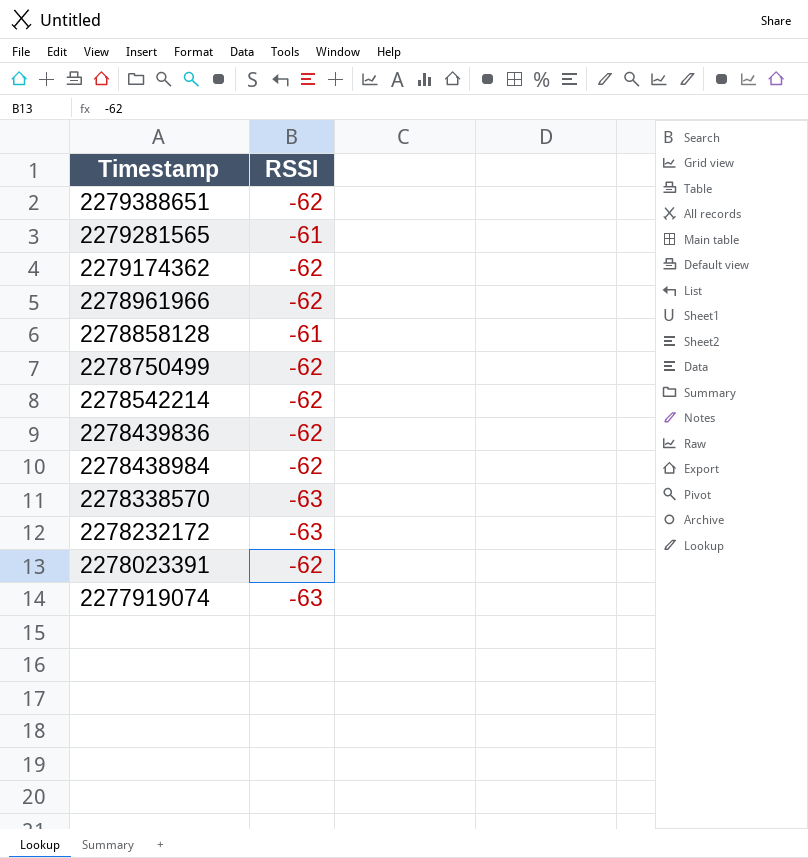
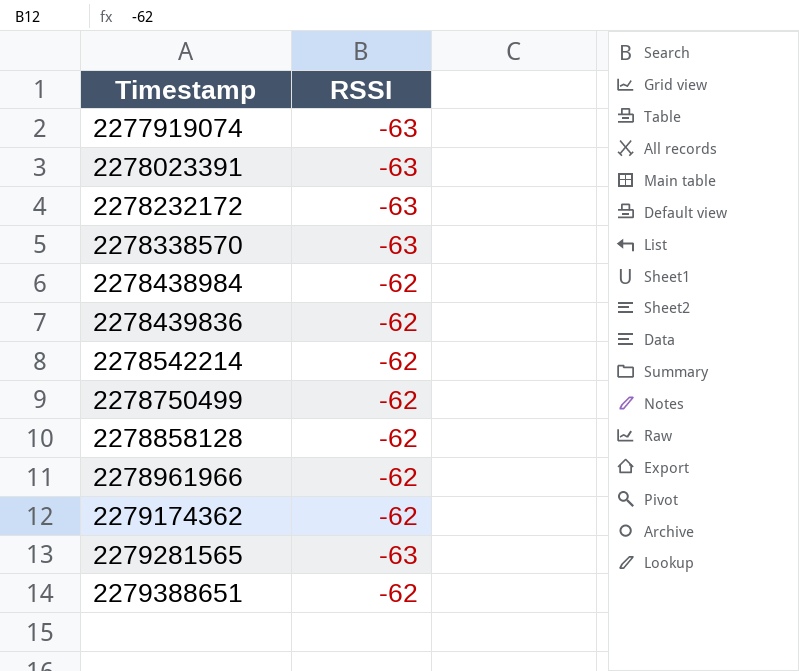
row order: Timestamp descending -> Timestamp ascending
2278023391 | RSSI: -62 -> -63
2278858128 | RSSI: -61 -> -62
2279281565 | RSSI: -61 -> -63

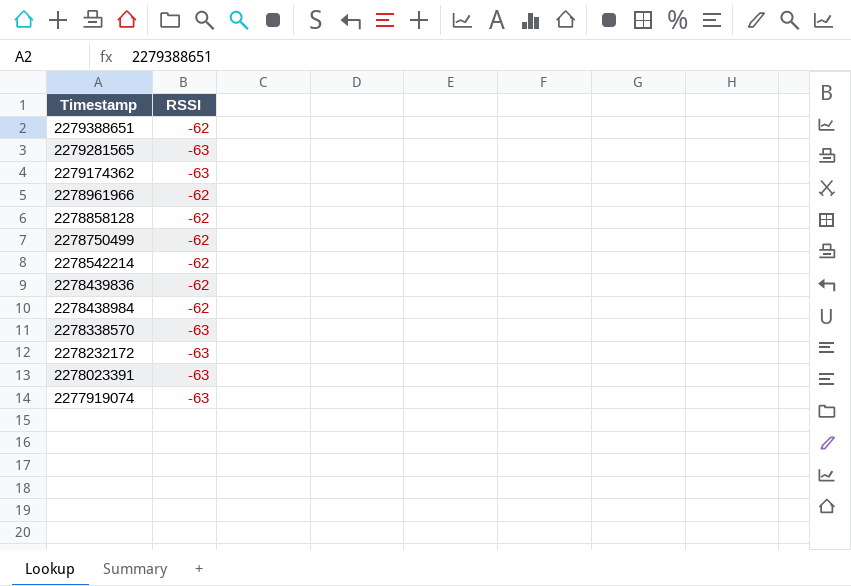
row order: Timestamp ascending -> Timestamp descending
2279174362 | RSSI: -62 -> -63

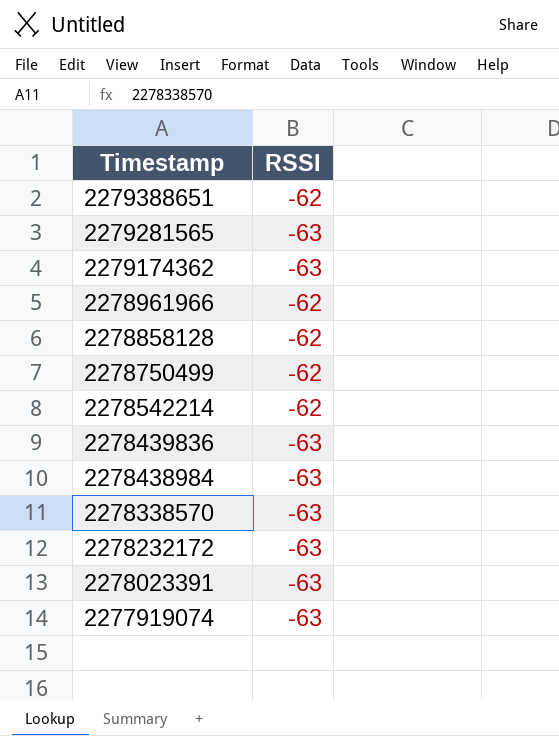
2278439836 | RSSI: -62 -> -63
2278438984 | RSSI: -62 -> -63

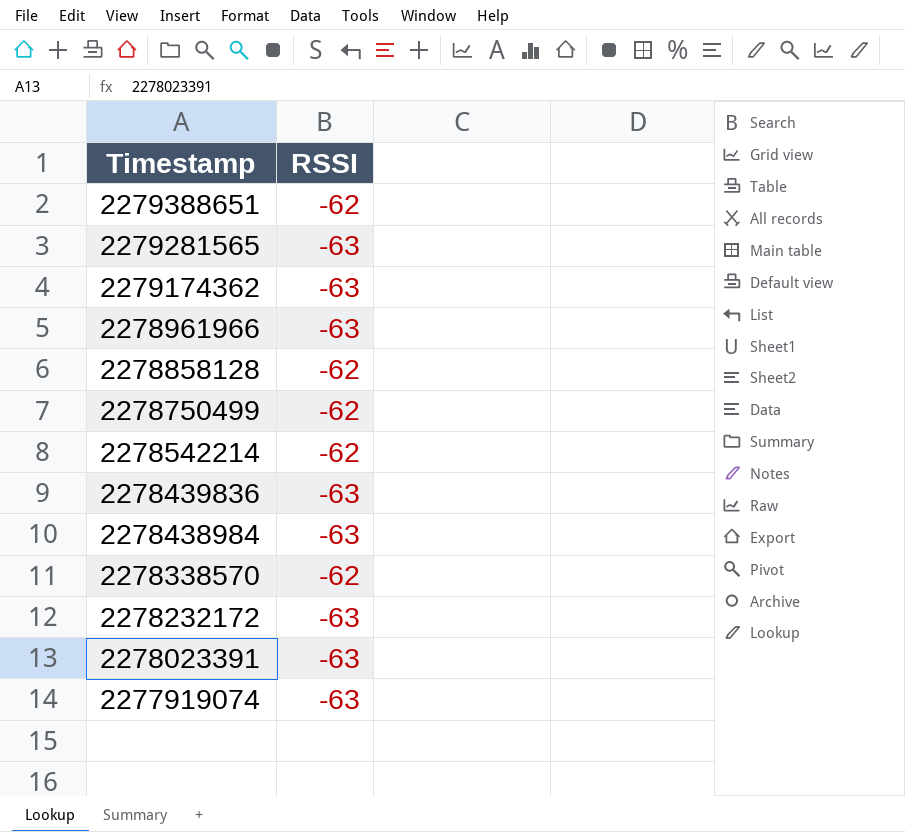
2278961966 | RSSI: -62 -> -63
2278338570 | RSSI: -63 -> -62

